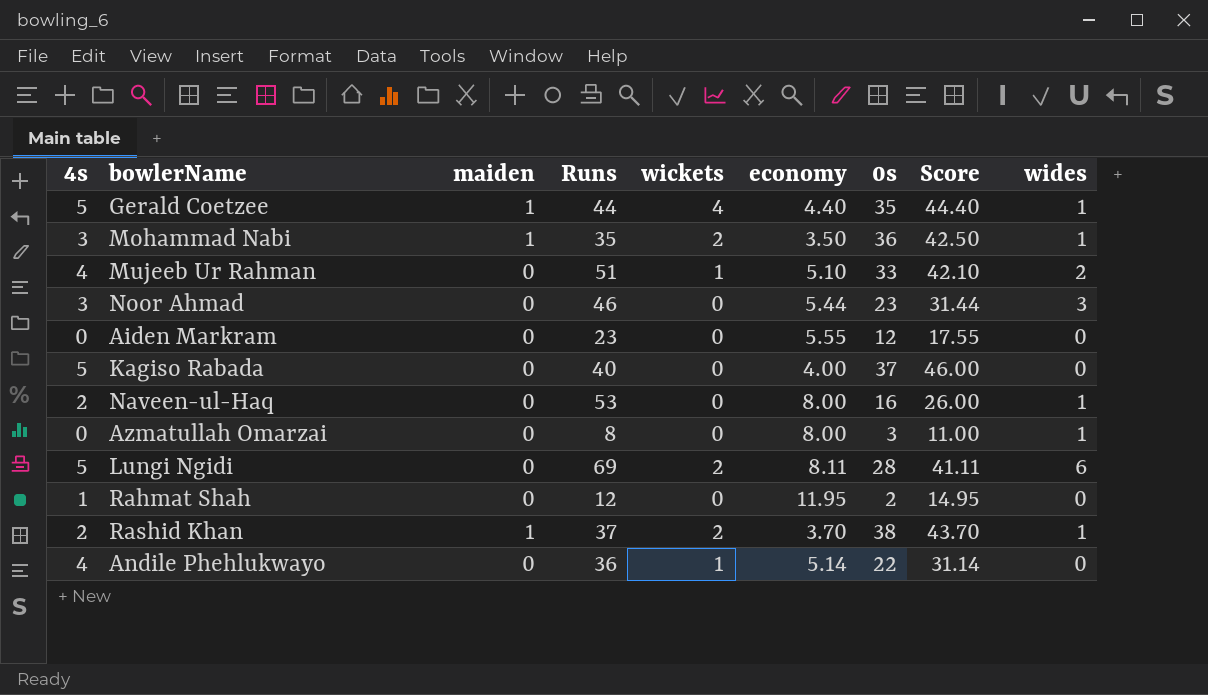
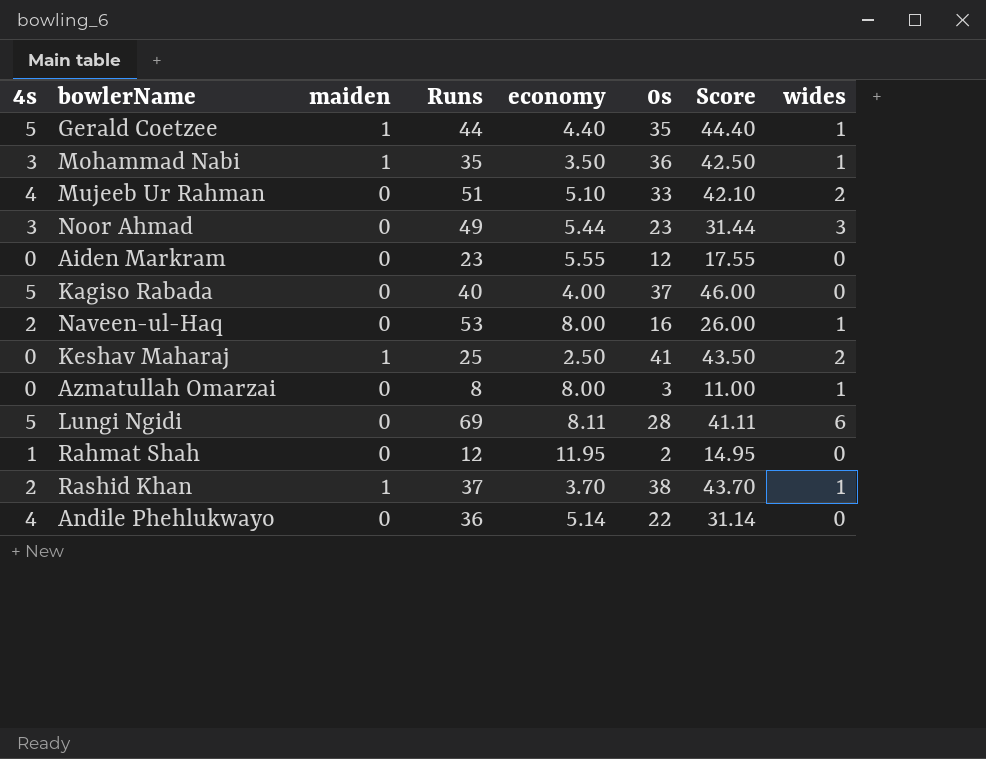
column wickets | position: 5 -> none
Noor Ahmad | Runs: 46 -> 49
row Keshav Maharaj: none -> 0 | 1 | 25 | 2.50 | 41 | 43.50 | 2

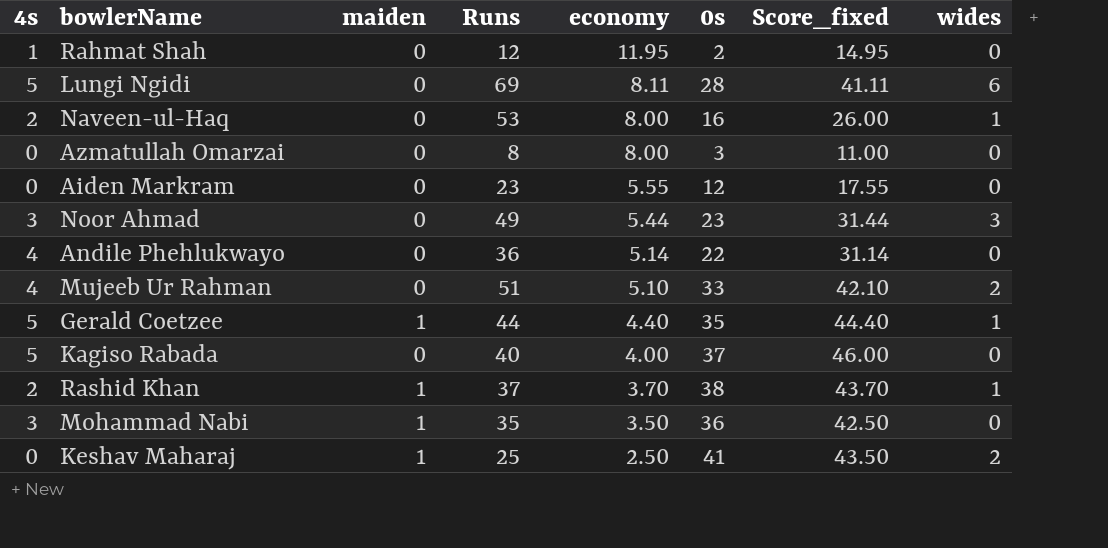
row order: none -> economy descending
column name: Score -> Score_fixed
Azmatullah Omarzai | wides: 1 -> 0
Mohammad Nabi | wides: 1 -> 0

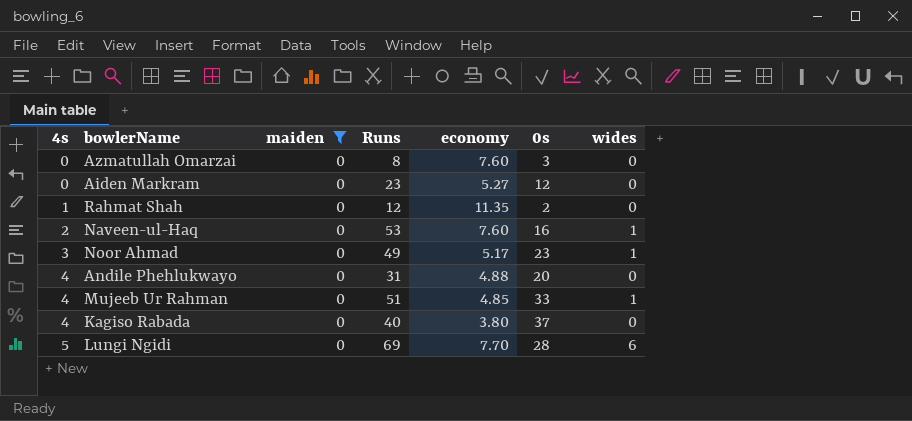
filter: none -> maiden = 0
row order: economy descending -> 4s ascending
column Score_fixed | formula: [4s] + [economy] + [0s] -> none
Azmatullah Omarzai | economy: 8.00 -> 7.60
Aiden Markram | economy: 5.55 -> 5.27
Rahmat Shah | economy: 11.95 -> 11.35
Naveen-ul-Haq | economy: 8.00 -> 7.60
Noor Ahmad | economy: 5.44 -> 5.17
Noor Ahmad | wides: 3 -> 1
Andile Phehlukwayo | Runs: 36 -> 31
Andile Phehlukwayo | economy: 5.14 -> 4.88
Andile Phehlukwayo | 0s: 22 -> 20
Mujeeb Ur Rahman | economy: 5.10 -> 4.85
Mujeeb Ur Rahman | wides: 2 -> 1
Kagiso Rabada | 4s: 5 -> 4
Kagiso Rabada | economy: 4.00 -> 3.80
Lungi Ngidi | economy: 8.11 -> 7.70

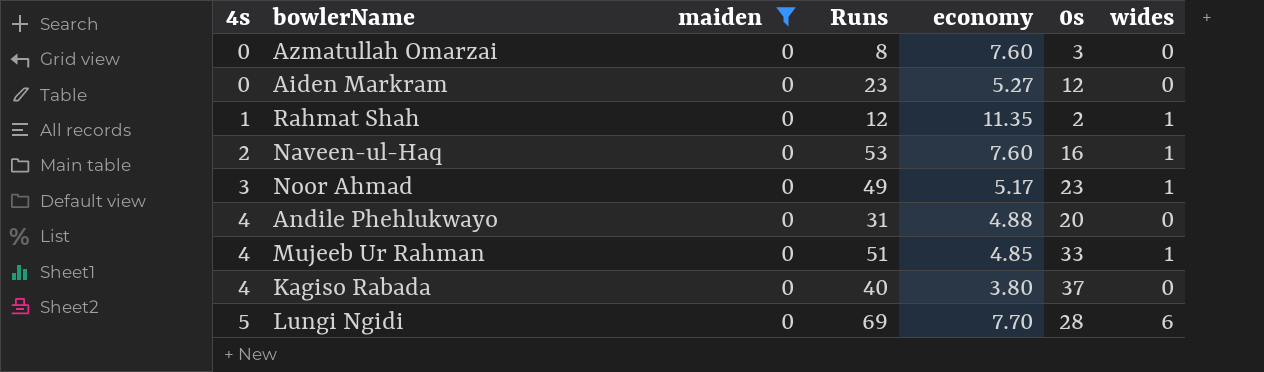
Rahmat Shah | wides: 0 -> 1

